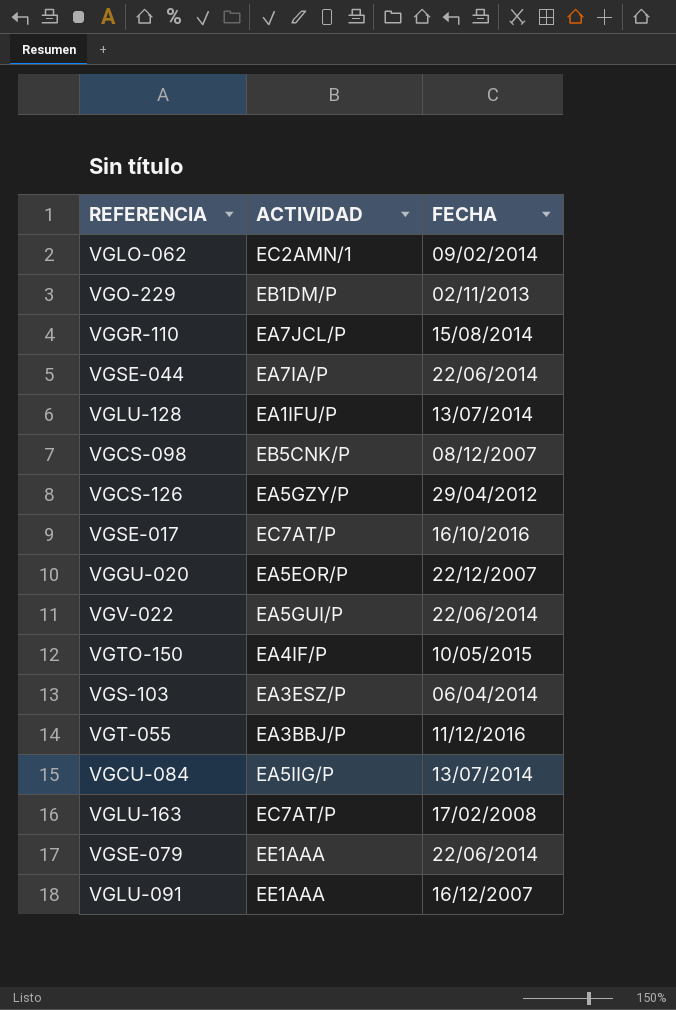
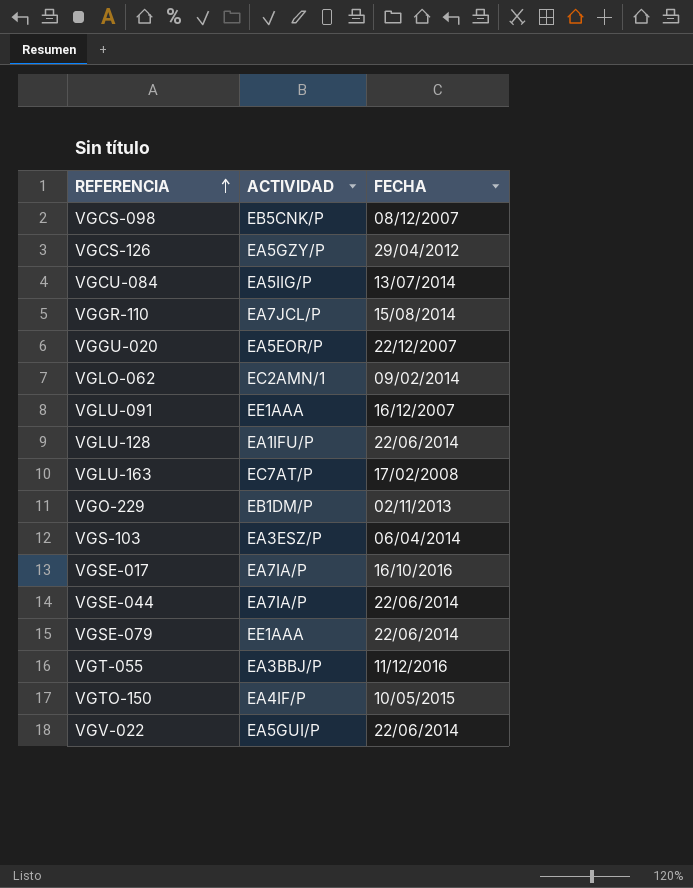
row order: none -> REFERENCIA ascending
VGLU-128 | FECHA: 13/07/2014 -> 22/06/2014
VGSE-017 | ACTIVIDAD: EC7AT/P -> EA7IA/P

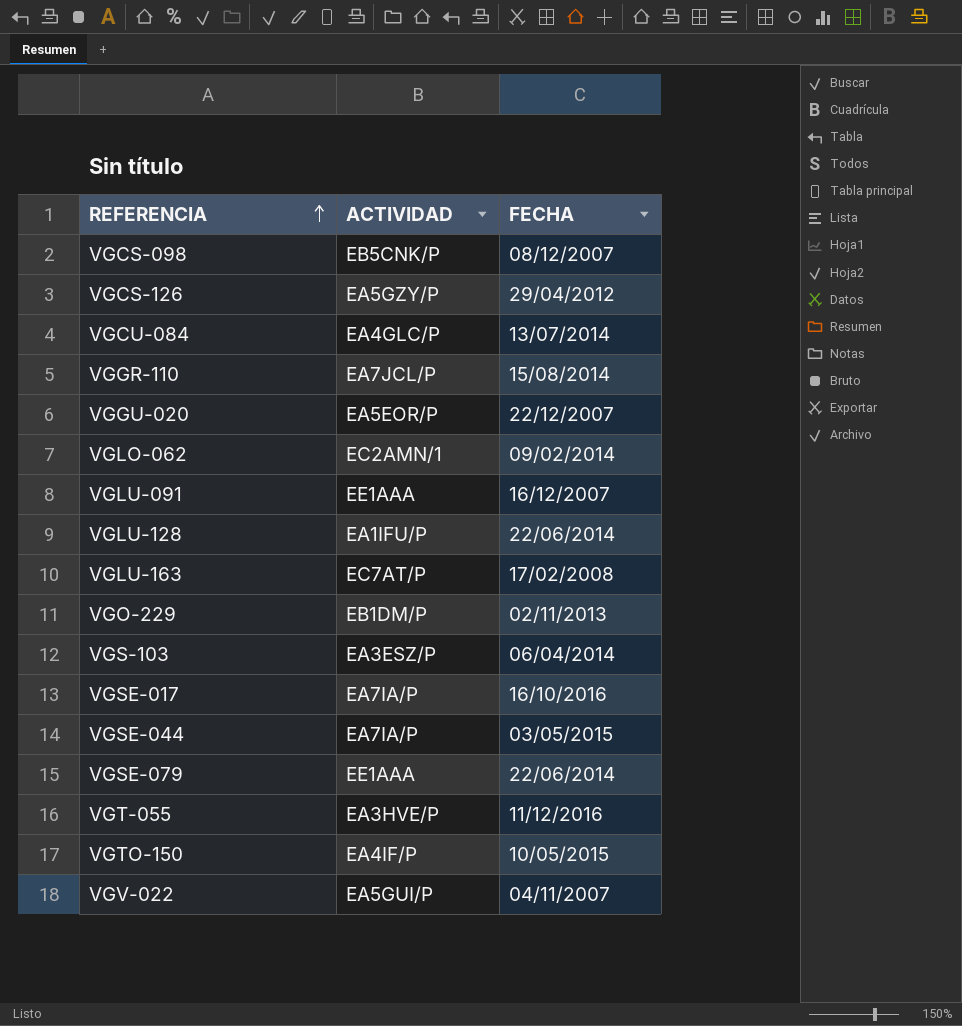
VGCU-084 | ACTIVIDAD: EA5IIG/P -> EA4GLC/P
VGSE-044 | FECHA: 22/06/2014 -> 03/05/2015
VGT-055 | ACTIVIDAD: EA3BBJ/P -> EA3HVE/P
VGV-022 | FECHA: 22/06/2014 -> 04/11/2007

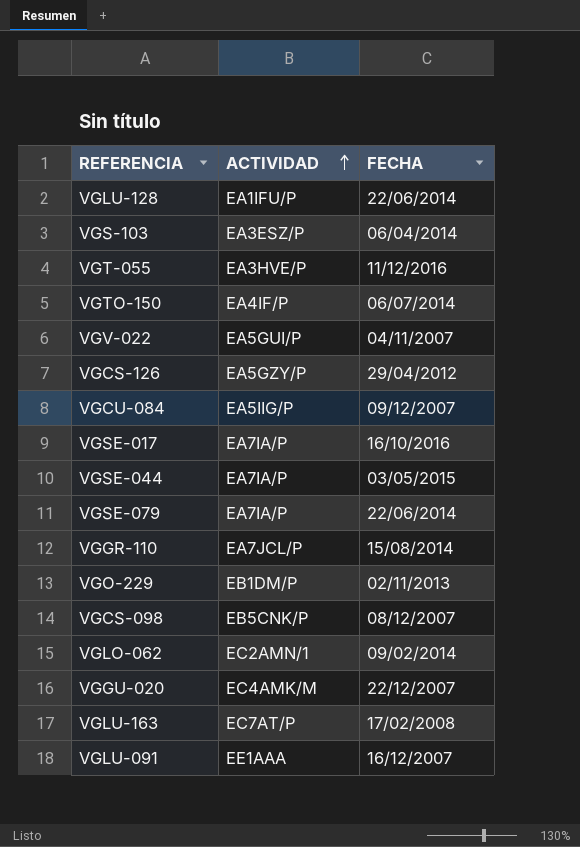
row order: REFERENCIA ascending -> ACTIVIDAD ascending
VGTO-150 | FECHA: 10/05/2015 -> 06/07/2014
VGCU-084 | ACTIVIDAD: EA4GLC/P -> EA5IIG/P
VGCU-084 | FECHA: 13/07/2014 -> 09/12/2007
VGSE-079 | ACTIVIDAD: EE1AAA -> EA7IA/P
VGGU-020 | ACTIVIDAD: EA5EOR/P -> EC4AMK/M

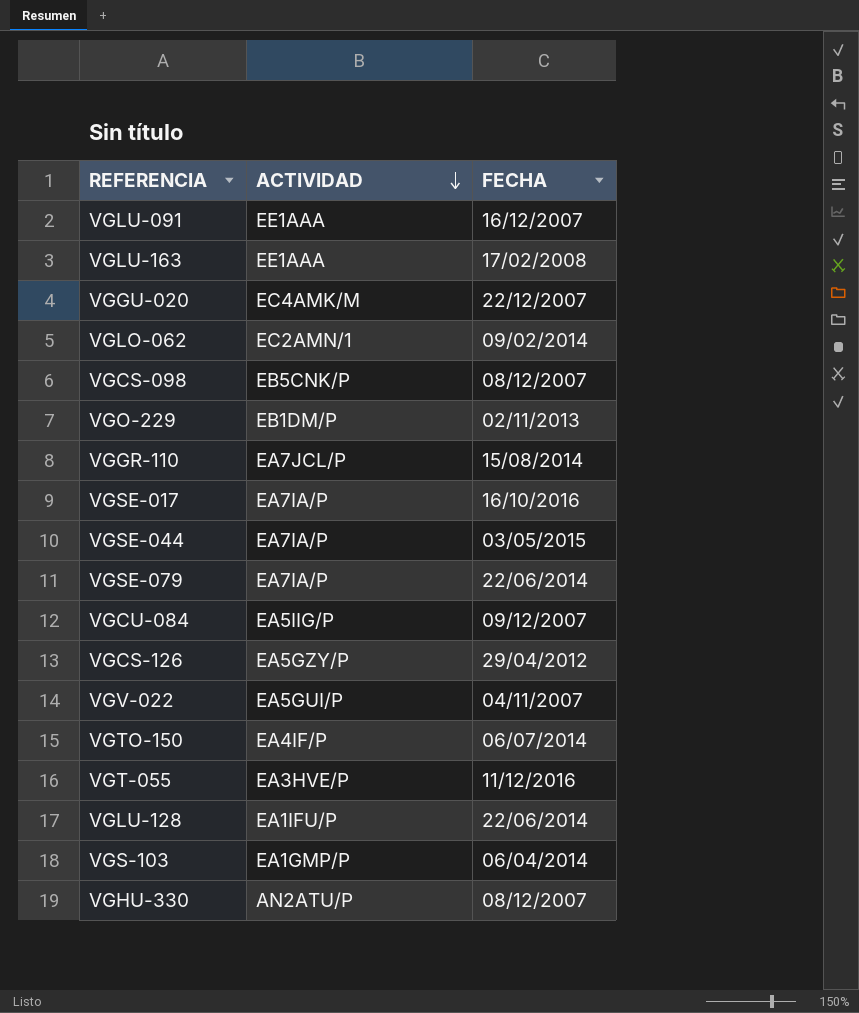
row order: ACTIVIDAD ascending -> ACTIVIDAD descending
VGLU-163 | ACTIVIDAD: EC7AT/P -> EE1AAA
VGS-103 | ACTIVIDAD: EA3ESZ/P -> EA1GMP/P
row VGHU-330: none -> AN2ATU/P | 08/12/2007

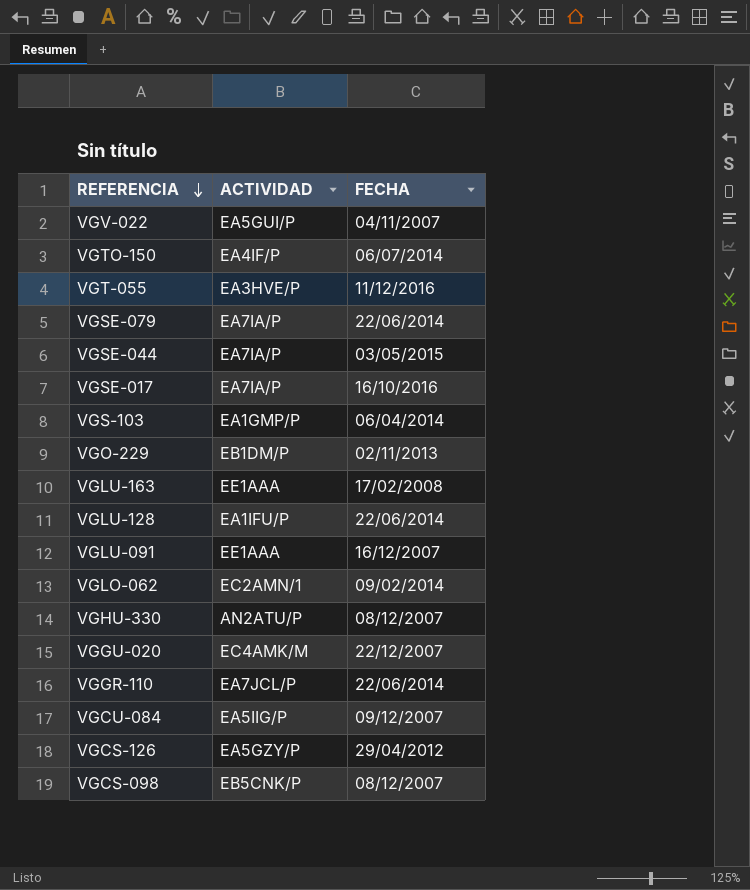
row order: ACTIVIDAD descending -> REFERENCIA descending
VGGR-110 | FECHA: 15/08/2014 -> 22/06/2014

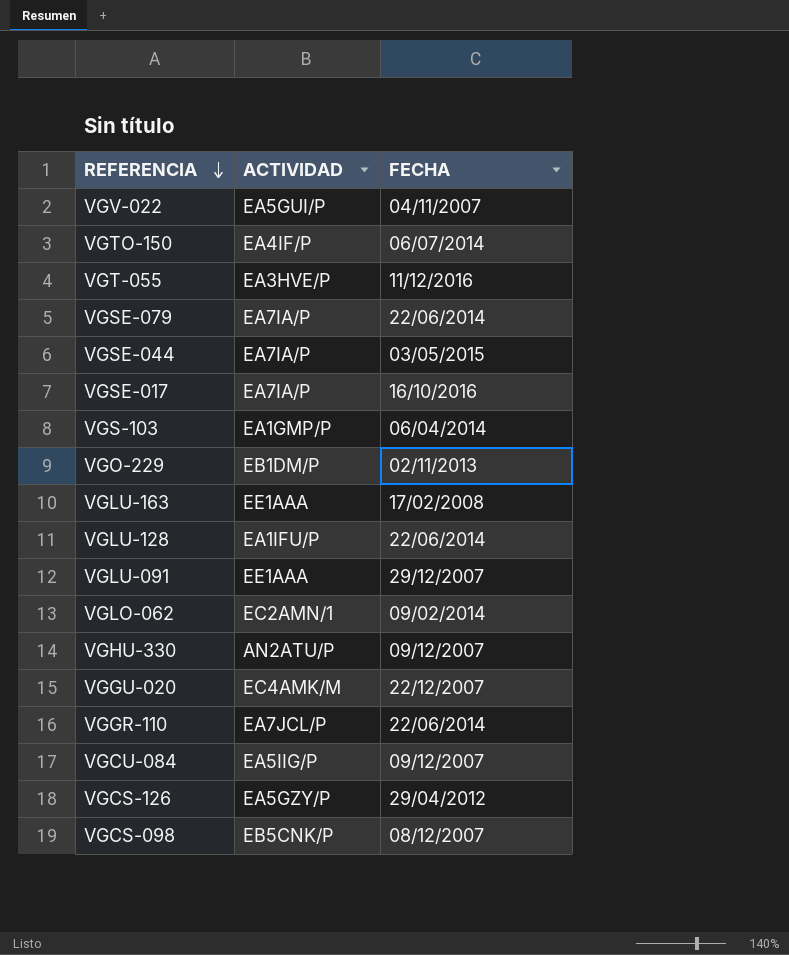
VGLU-091 | FECHA: 16/12/2007 -> 29/12/2007
VGHU-330 | FECHA: 08/12/2007 -> 09/12/2007

